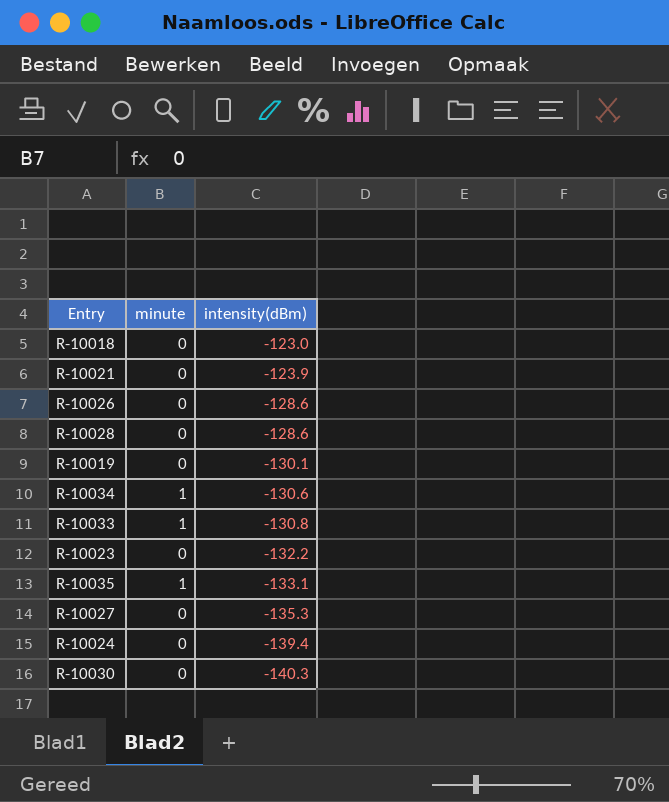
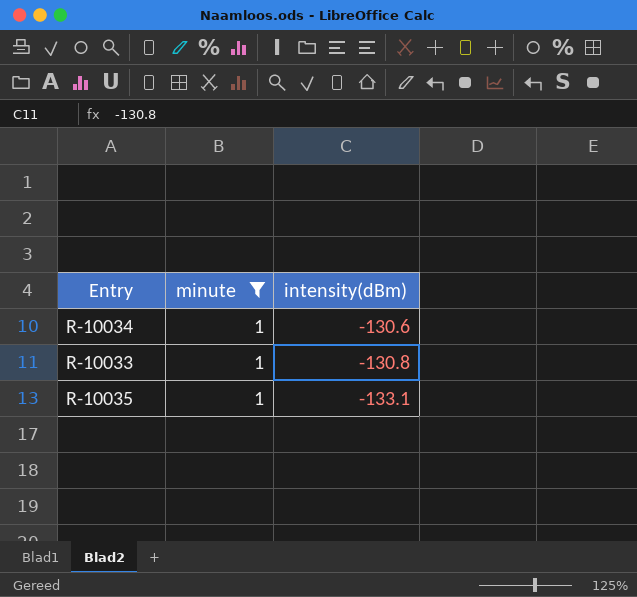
filter: none -> minute = 1

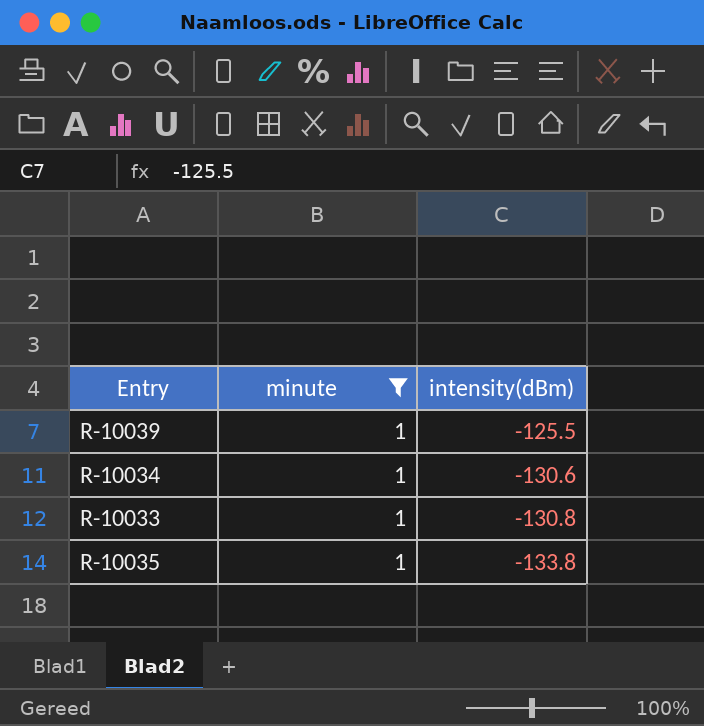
row R-10039: none -> 1 | -125.5
R-10035 | intensity(dBm): -133.1 -> -133.8

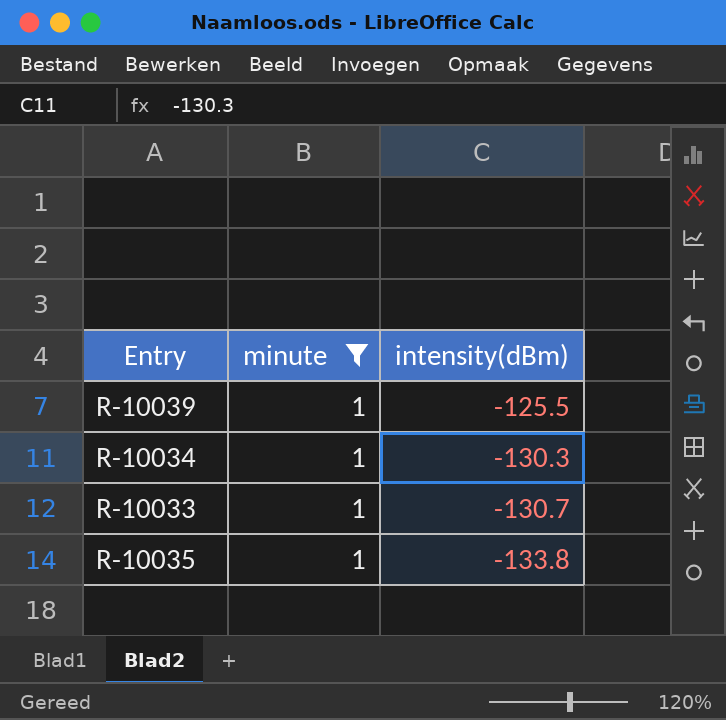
R-10034 | intensity(dBm): -130.6 -> -130.3
R-10033 | intensity(dBm): -130.8 -> -130.7

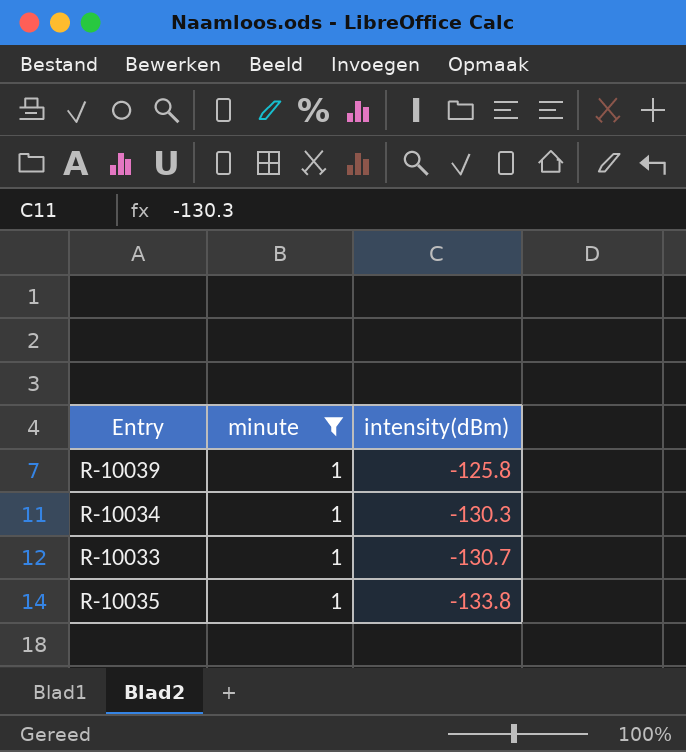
R-10039 | intensity(dBm): -125.5 -> -125.8

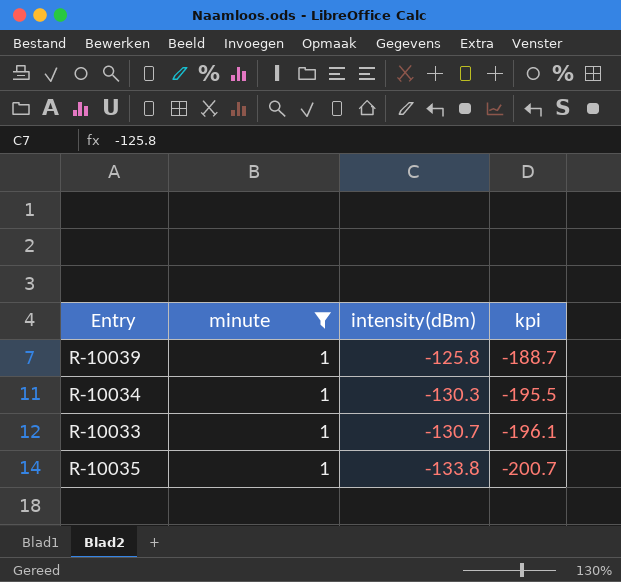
column kpi | formula: none -> [intensity(dBm)] * 1.5

